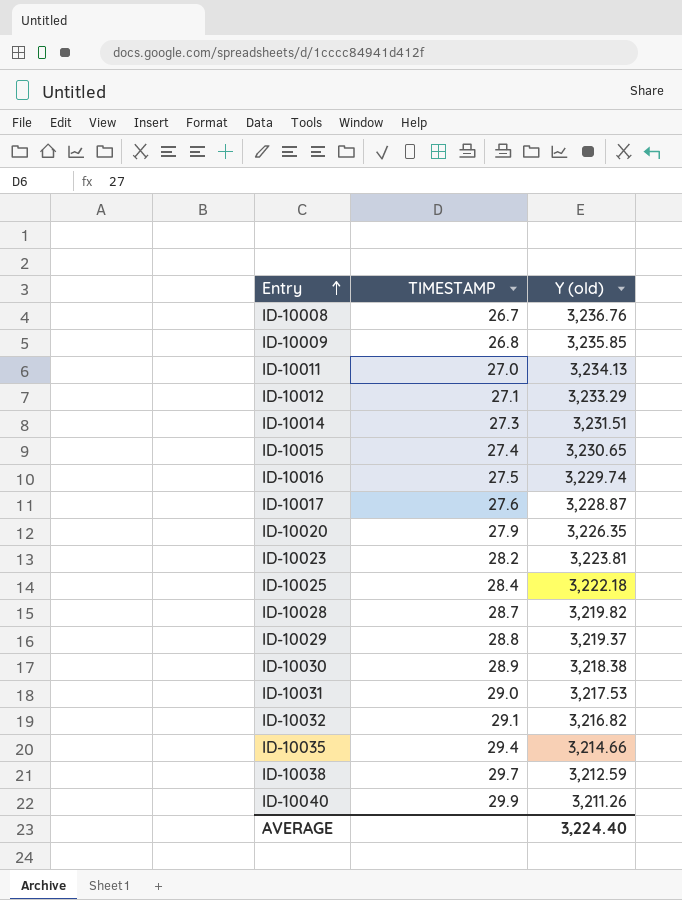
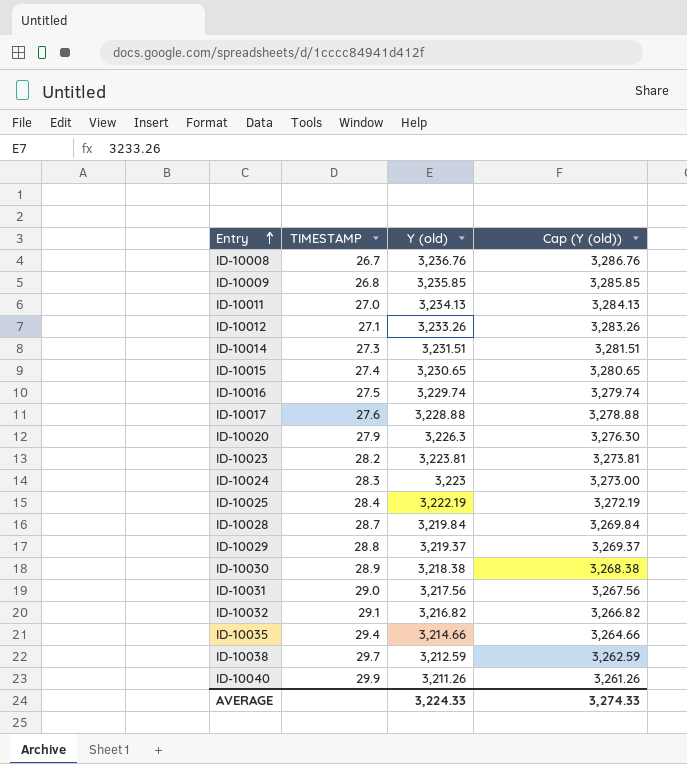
column Cap (Y (old)) | formula: none -> [Y (old)] + 50
ID-10012 | Y (old): 3,233.29 -> 3,233.26
ID-10017 | Y (old): 3,228.87 -> 3,228.88
ID-10020 | Y (old): 3,226.35 -> 3,226.3
row ID-10024: none -> 28.3 | 3,223 | 3,273.00
ID-10025 | Y (old): 3,222.18 -> 3,222.19
ID-10028 | Y (old): 3,219.82 -> 3,219.84
ID-10031 | Y (old): 3,217.53 -> 3,217.56
AVERAGE | Y (old): 3,224.40 -> 3,224.33

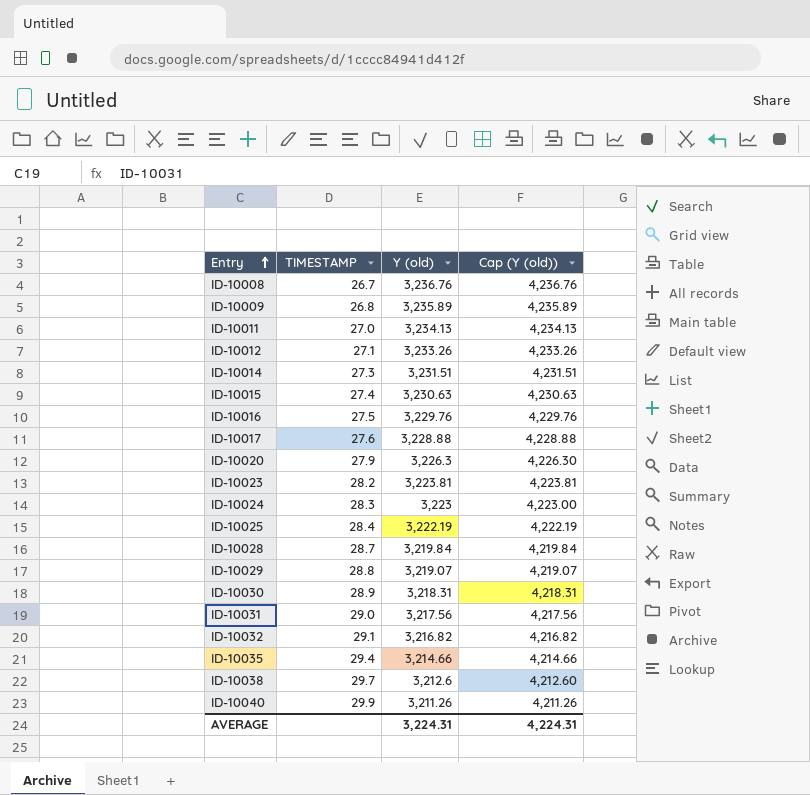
column Cap (Y (old)) | formula: [Y (old)] + 50 -> [Y (old)] + 1000
ID-10009 | Y (old): 3,235.85 -> 3,235.89
ID-10015 | Y (old): 3,230.65 -> 3,230.63
ID-10016 | Y (old): 3,229.74 -> 3,229.76
ID-10029 | Y (old): 3,219.37 -> 3,219.07
ID-10030 | Y (old): 3,218.38 -> 3,218.31
ID-10038 | Y (old): 3,212.59 -> 3,212.6
AVERAGE | Y (old): 3,224.33 -> 3,224.31
AVERAGE | Cap (Y (old)): 3,274.33 -> 4,224.31

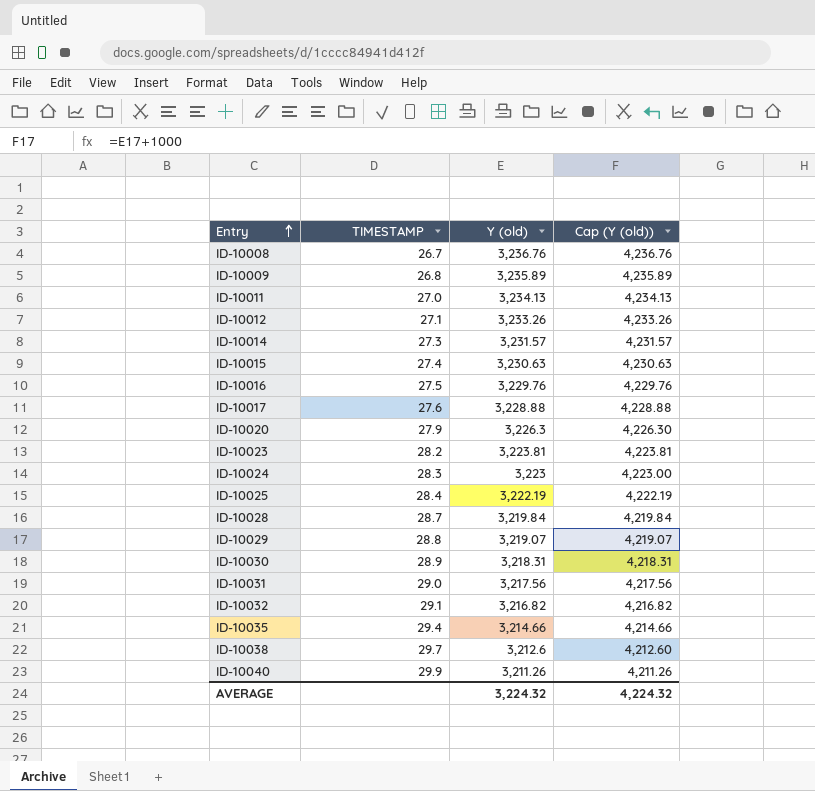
ID-10014 | Y (old): 3,231.51 -> 3,231.57
ID-10014 | Cap (Y (old)): 4,231.51 -> 4,231.57
AVERAGE | Y (old): 3,224.31 -> 3,224.32
AVERAGE | Cap (Y (old)): 4,224.31 -> 4,224.32

